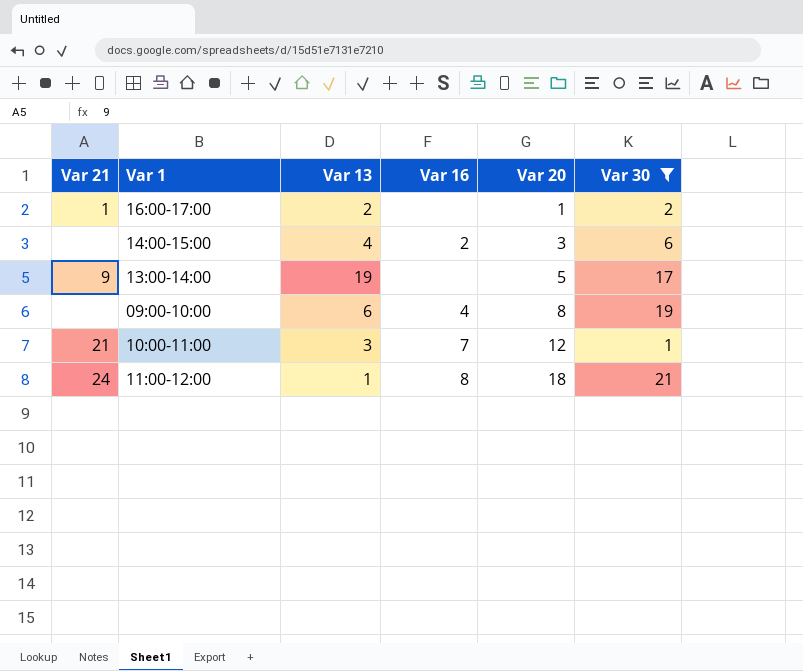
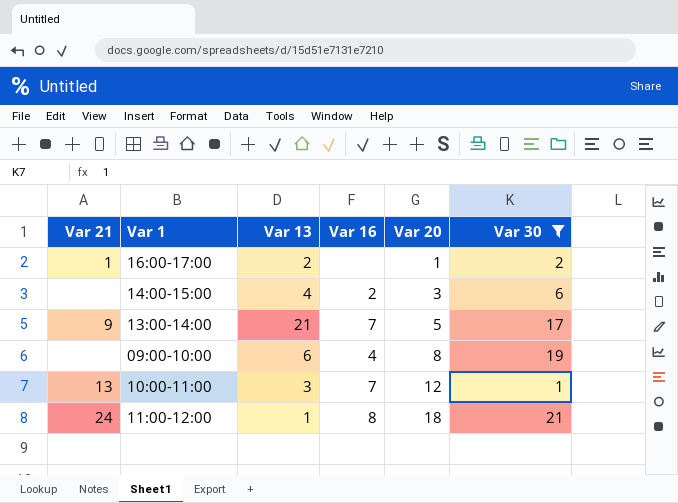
13:00-14:00 | Var 13: 19 -> 21
13:00-14:00 | Var 16: none -> 7
10:00-11:00 | Var 21: 21 -> 13

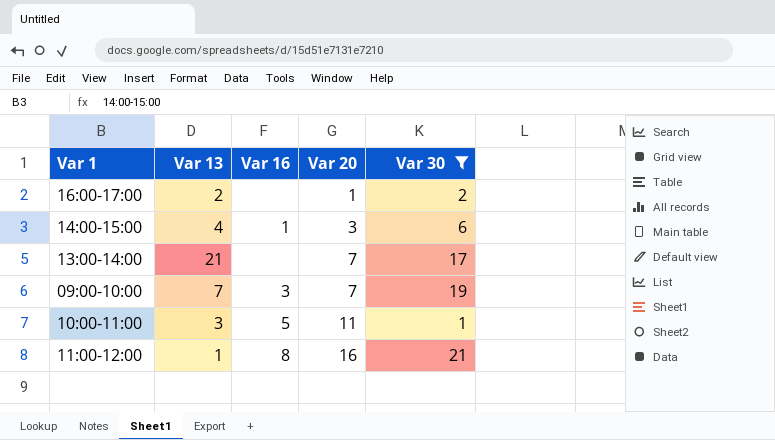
column Var 21 | position: 1 -> none
14:00-15:00 | Var 16: 2 -> 1
13:00-14:00 | Var 16: 7 -> none
13:00-14:00 | Var 20: 5 -> 7
09:00-10:00 | Var 13: 6 -> 7
09:00-10:00 | Var 16: 4 -> 3
09:00-10:00 | Var 20: 8 -> 7
10:00-11:00 | Var 16: 7 -> 5
10:00-11:00 | Var 20: 12 -> 11
11:00-12:00 | Var 20: 18 -> 16

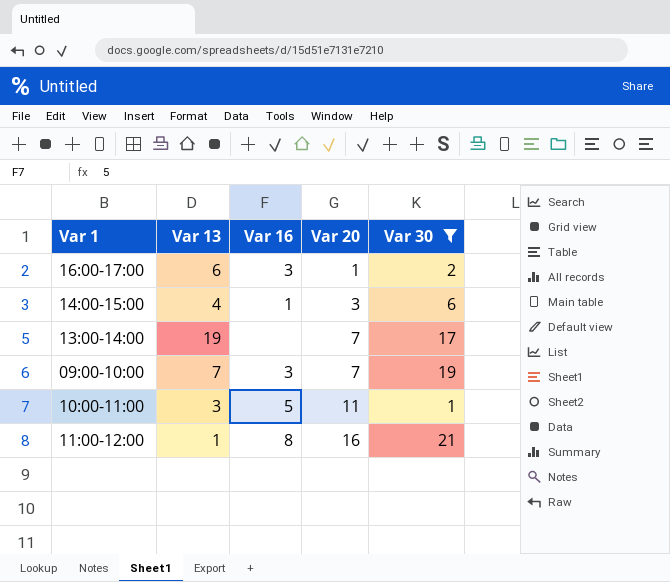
16:00-17:00 | Var 13: 2 -> 6
16:00-17:00 | Var 16: none -> 3
13:00-14:00 | Var 13: 21 -> 19

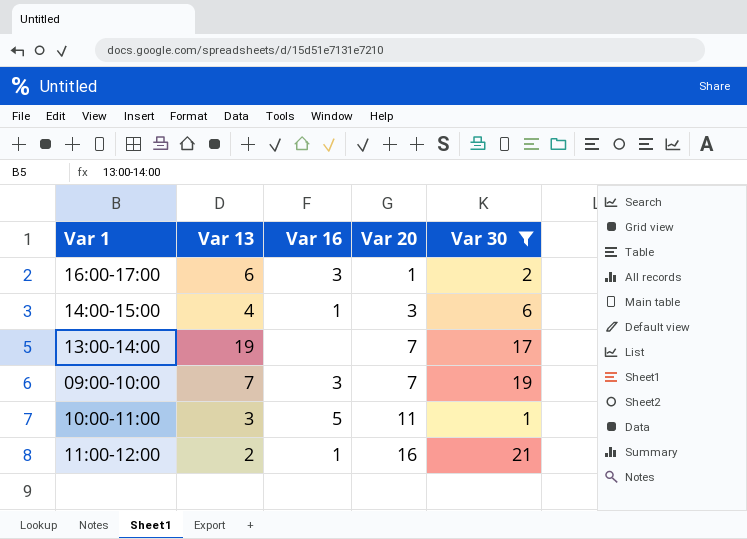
11:00-12:00 | Var 13: 1 -> 2
11:00-12:00 | Var 16: 8 -> 1

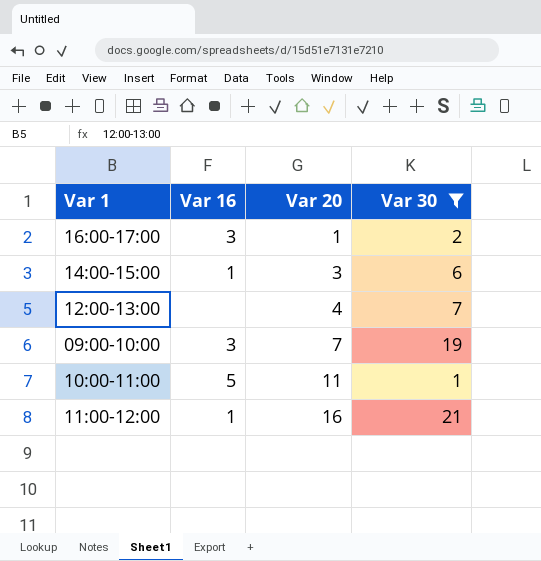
column Var 13 | position: 2 -> none
row 13:00-14:00: 19 | none | 7 | 17 -> none
row 12:00-13:00: none -> none | 4 | 7

